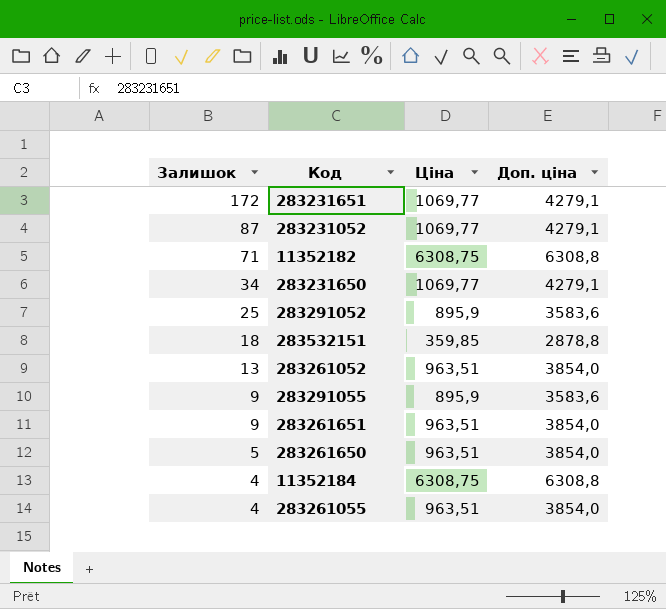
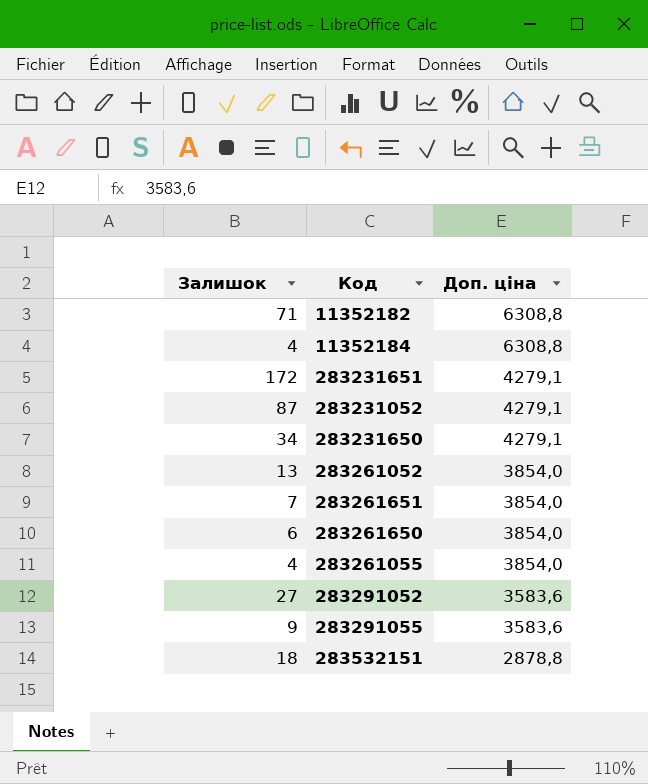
row order: Залишок descending -> Доп. ціна descending
column Ціна | position: 3 -> none
283261651 | Залишок: 9 -> 7
283261650 | Залишок: 5 -> 6
283291052 | Залишок: 25 -> 27

